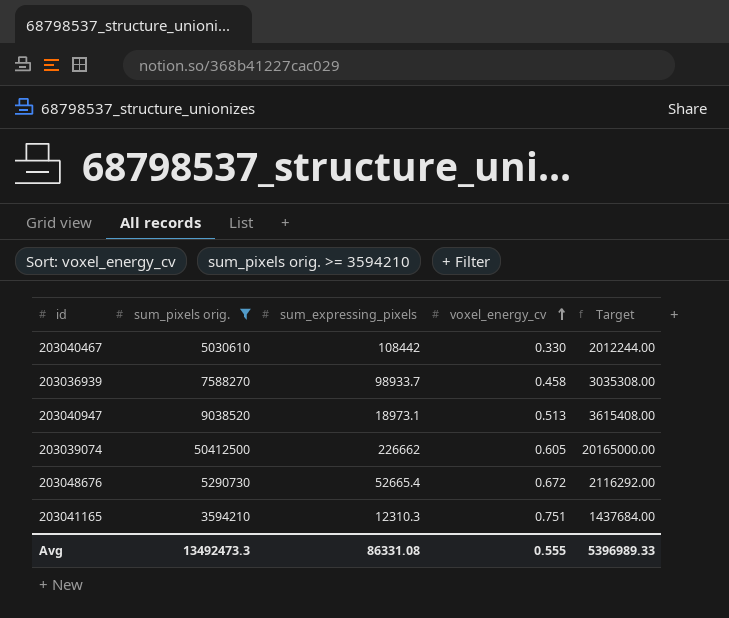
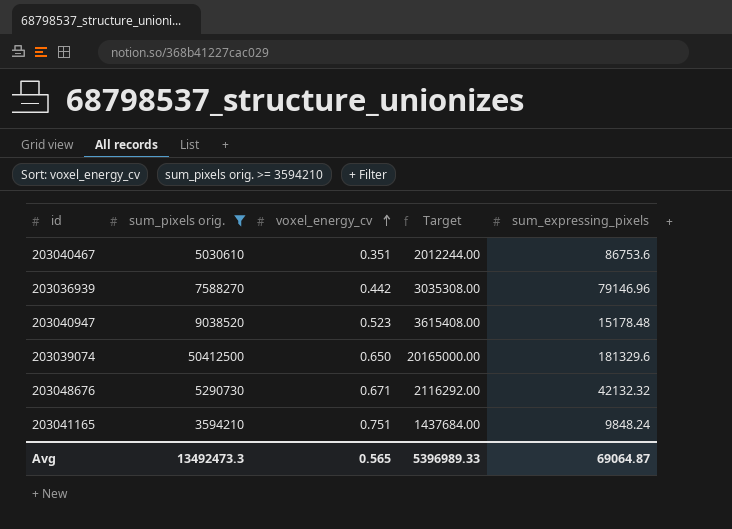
column sum_expressing_pixels | position: 3 -> 5
203040467 | voxel_energy_cv: 0.330 -> 0.351
203040467 | sum_expressing_pixels: 108442 -> 86753.6
203036939 | voxel_energy_cv: 0.458 -> 0.442
203036939 | sum_expressing_pixels: 98933.7 -> 79146.96
203040947 | voxel_energy_cv: 0.513 -> 0.523
203040947 | sum_expressing_pixels: 18973.1 -> 15178.48
203039074 | voxel_energy_cv: 0.605 -> 0.650
203039074 | sum_expressing_pixels: 226662 -> 181329.6
203048676 | voxel_energy_cv: 0.672 -> 0.671
203048676 | sum_expressing_pixels: 52665.4 -> 42132.32
203041165 | sum_expressing_pixels: 12310.3 -> 9848.24
Avg | voxel_energy_cv: 0.555 -> 0.565
Avg | sum_expressing_pixels: 86331.08 -> 69064.87

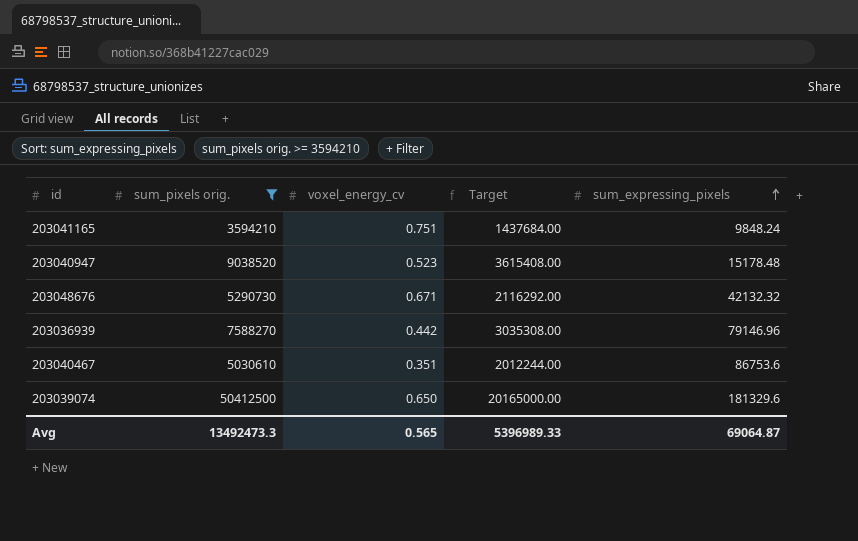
row order: voxel_energy_cv ascending -> sum_expressing_pixels ascending

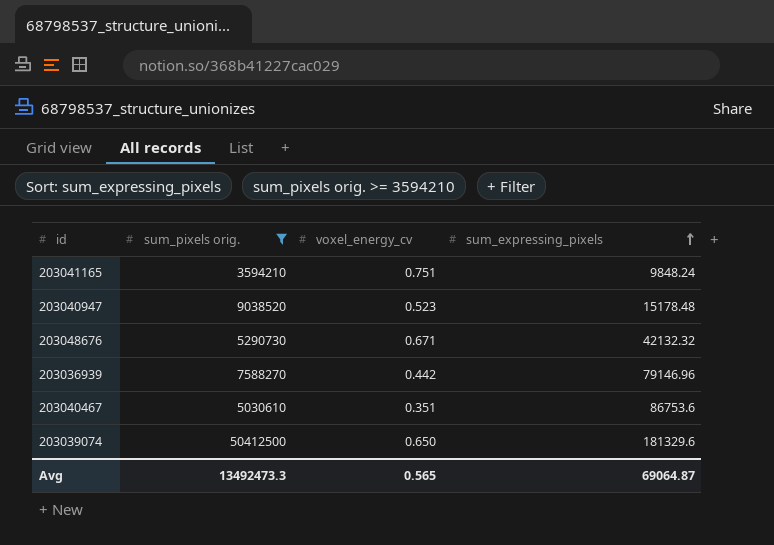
column Target | formula: [sum_pixels orig.] * 0.4 -> none

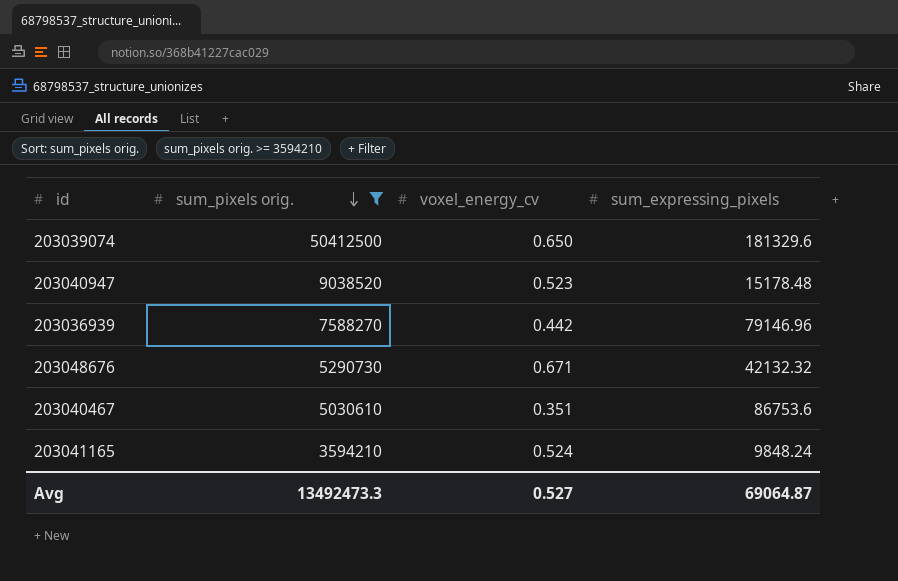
row order: sum_expressing_pixels ascending -> sum_pixels orig. descending
203041165 | voxel_energy_cv: 0.751 -> 0.524
Avg | voxel_energy_cv: 0.565 -> 0.527

